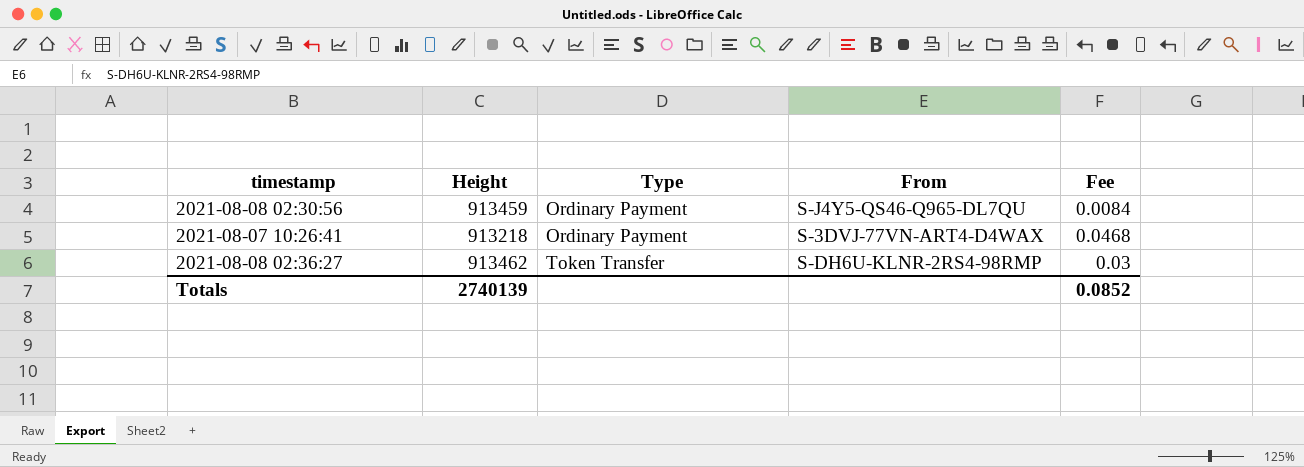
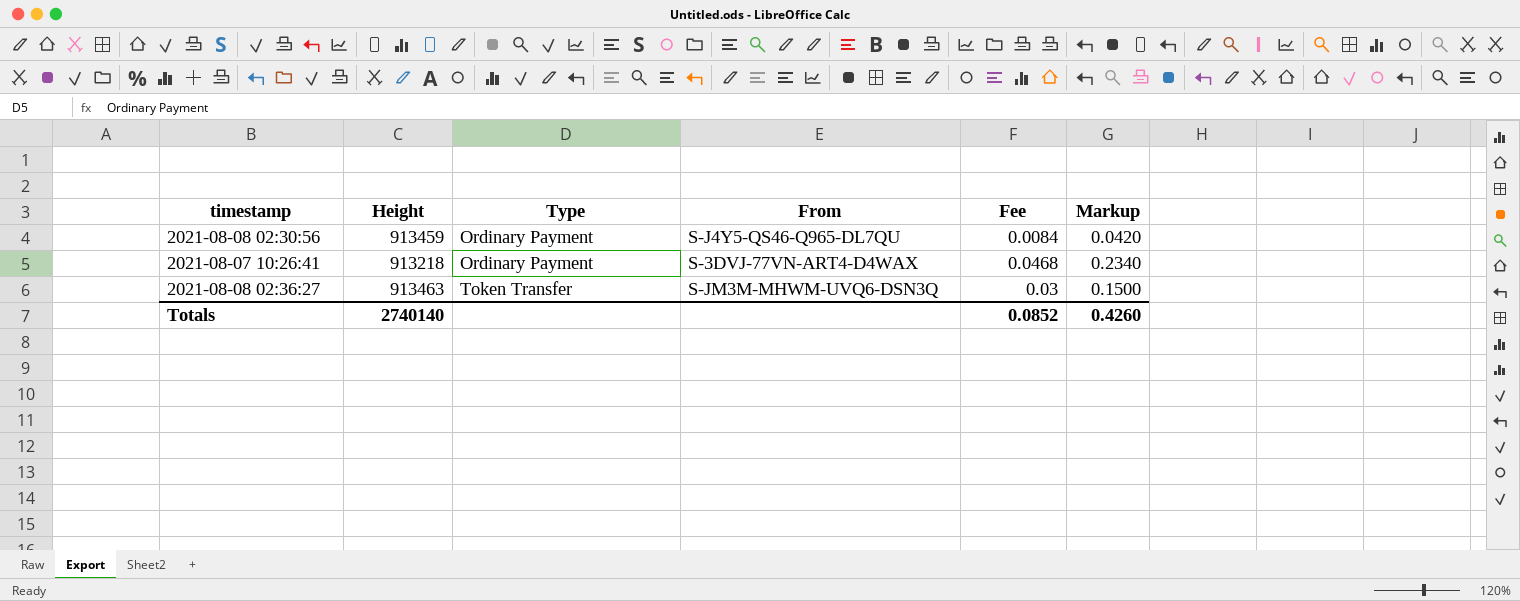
column Markup | formula: none -> [Fee] * 5
2021-08-08 02:36:27 | Height: 913462 -> 913463
2021-08-08 02:36:27 | From: S-DH6U-KLNR-2RS4-98RMP -> S-JM3M-MHWM-UVQ6-DSN3Q
Totals | Height: 2740139 -> 2740140

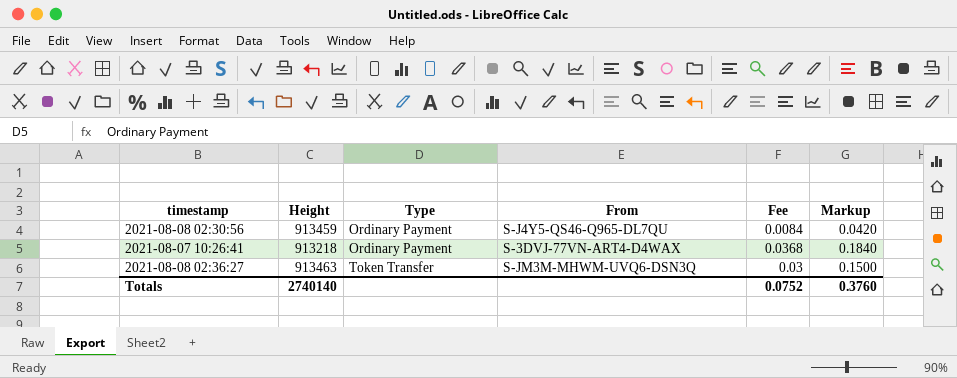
2021-08-07 10:26:41 | Fee: 0.0468 -> 0.0368
2021-08-07 10:26:41 | Markup: 0.2340 -> 0.1840
Totals | Fee: 0.0852 -> 0.0752
Totals | Markup: 0.4260 -> 0.3760

